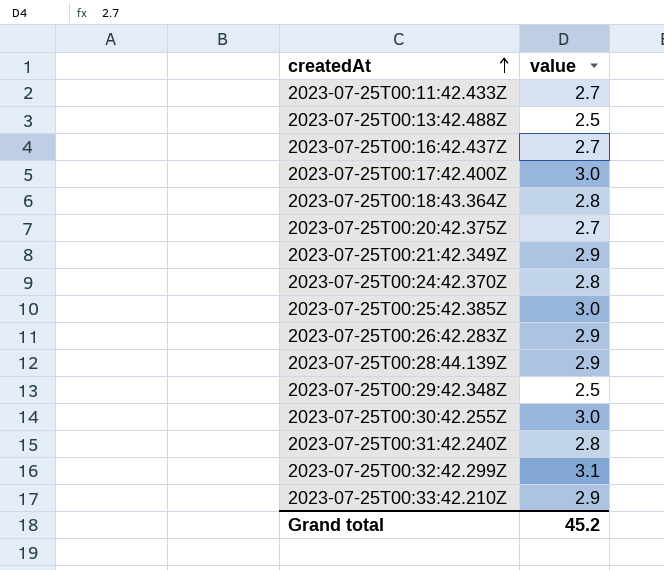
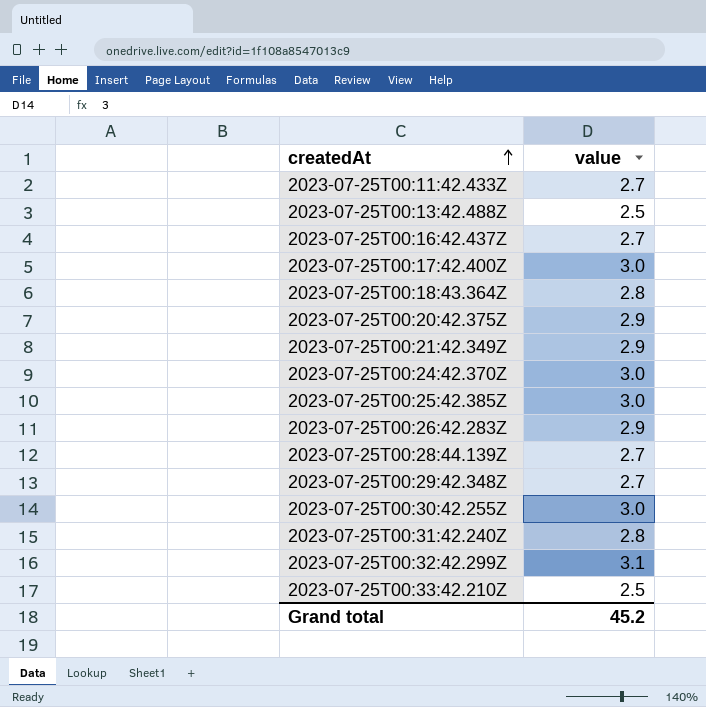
2023-07-25T00:20:42.375Z | value: 2.7 -> 2.9
2023-07-25T00:24:42.370Z | value: 2.8 -> 3.0
2023-07-25T00:28:44.139Z | value: 2.9 -> 2.7
2023-07-25T00:29:42.348Z | value: 2.5 -> 2.7
2023-07-25T00:33:42.210Z | value: 2.9 -> 2.5

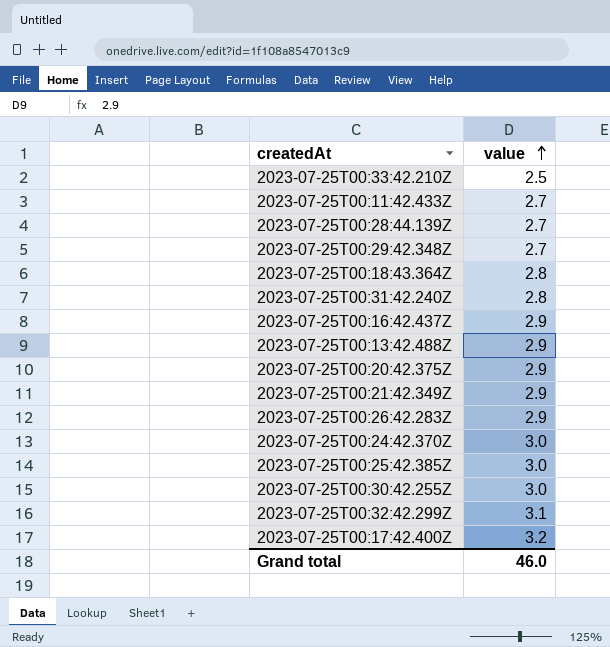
row order: createdAt ascending -> value ascending
2023-07-25T00:16:42.437Z | value: 2.7 -> 2.9
2023-07-25T00:13:42.488Z | value: 2.5 -> 2.9
2023-07-25T00:17:42.400Z | value: 3.0 -> 3.2
Grand total | value: 45.2 -> 46.0

